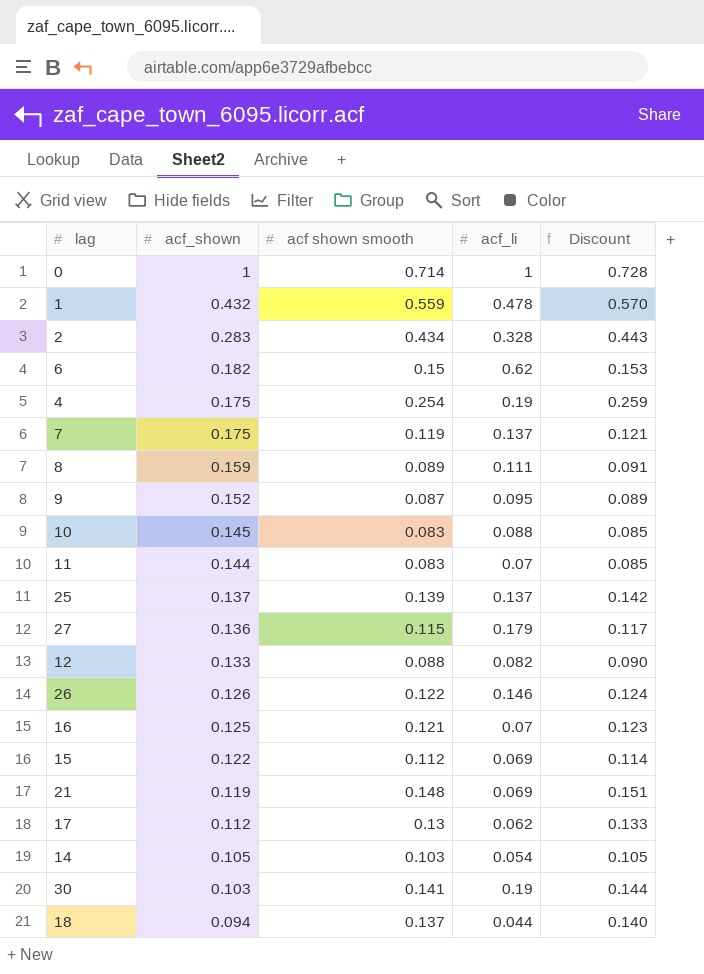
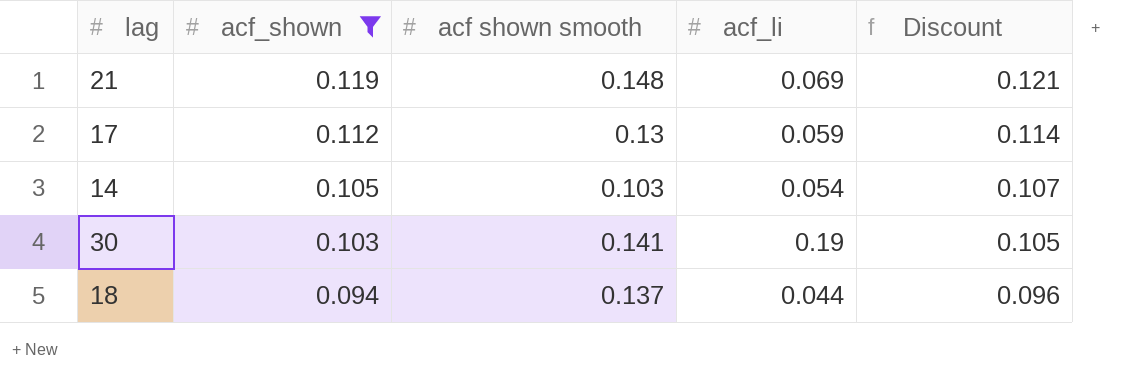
filter: none -> acf_shown <= 0.119
column Discount | formula: [acf shown smooth] * 1.02 -> [acf_shown] * 1.02
17 | acf_li: 0.062 -> 0.059

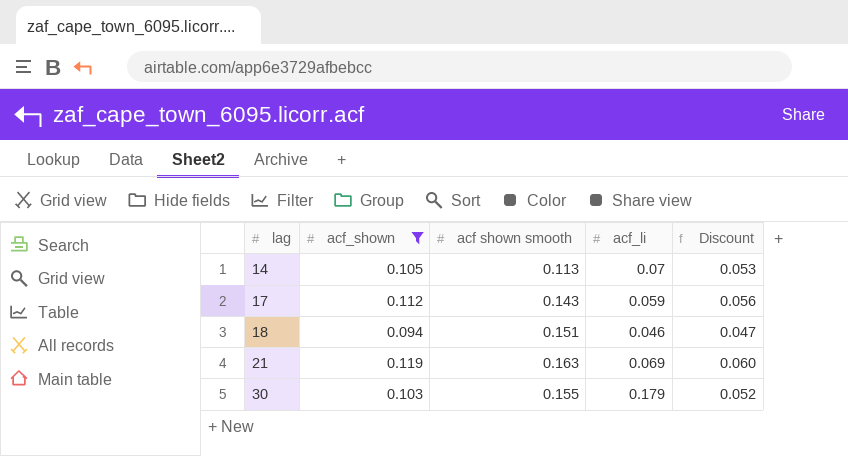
row order: acf_shown descending -> lag ascending
column Discount | formula: [acf_shown] * 1.02 -> [acf_shown] * 0.5
14 | acf shown smooth: 0.103 -> 0.113
14 | acf_li: 0.054 -> 0.07
17 | acf shown smooth: 0.13 -> 0.143
18 | acf shown smooth: 0.137 -> 0.151
18 | acf_li: 0.044 -> 0.046
21 | acf shown smooth: 0.148 -> 0.163
30 | acf shown smooth: 0.141 -> 0.155
30 | acf_li: 0.19 -> 0.179

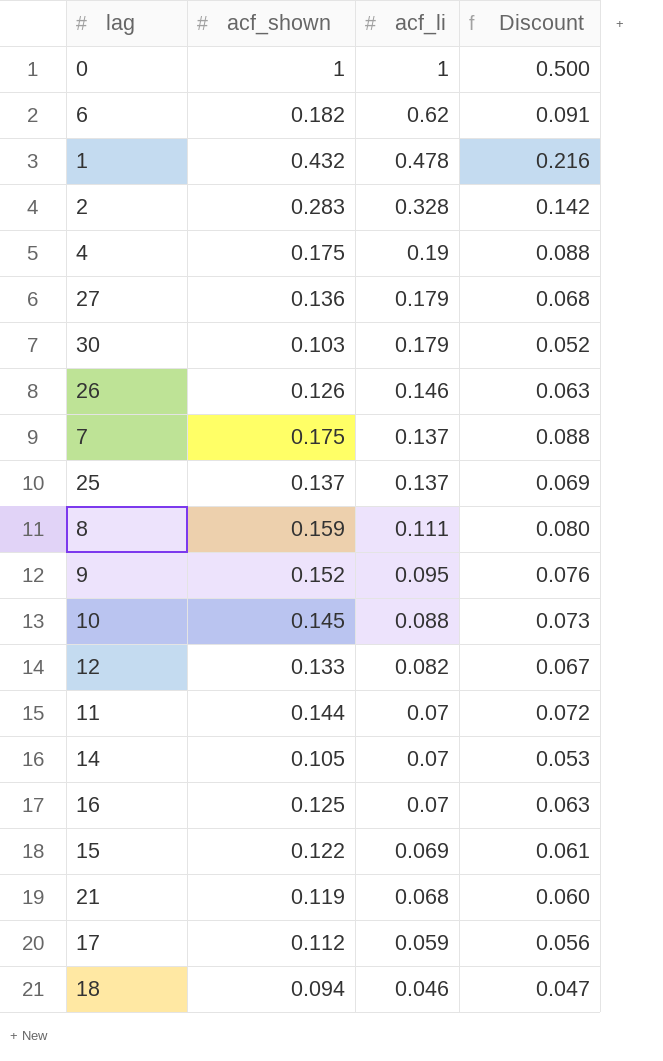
filter: acf_shown <= 0.119 -> none
row order: lag ascending -> acf_li descending
column acf shown smooth | position: 3 -> none
21 | acf_li: 0.069 -> 0.068

